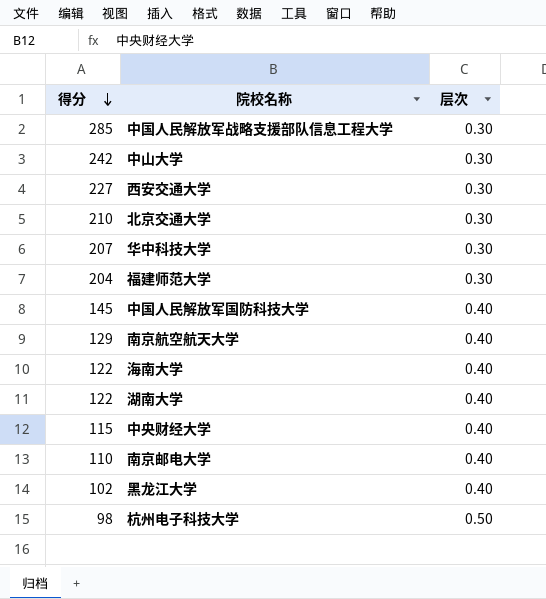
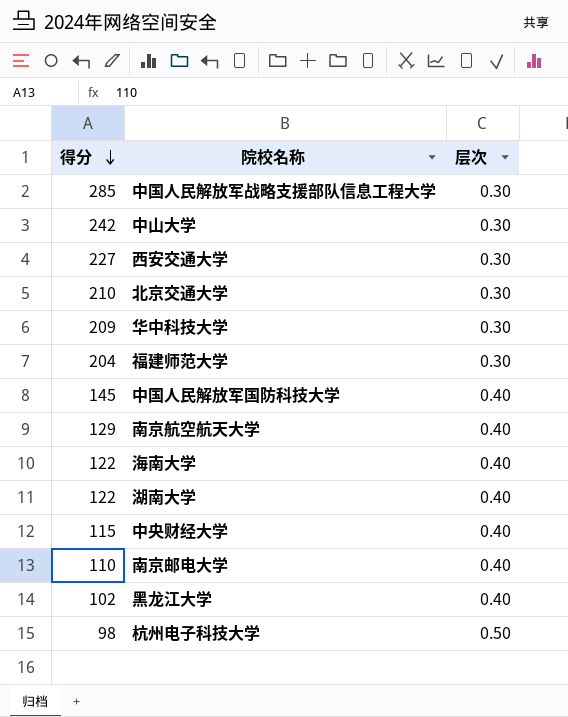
华中科技大学 | 得分: 207 -> 209

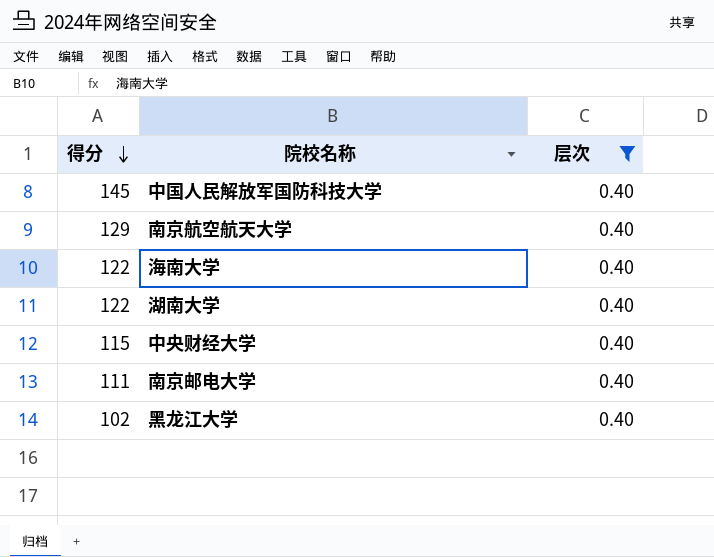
filter: none -> 层次 = 0.40
南京邮电大学 | 得分: 110 -> 111

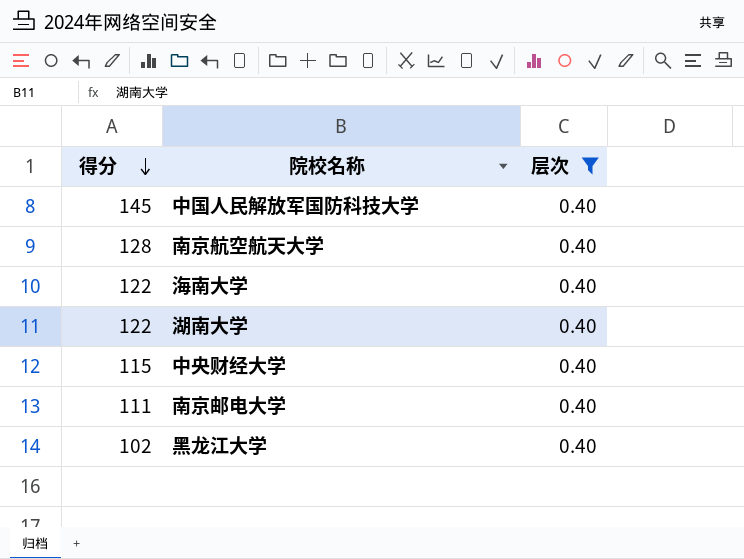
南京航空航天大学 | 得分: 129 -> 128

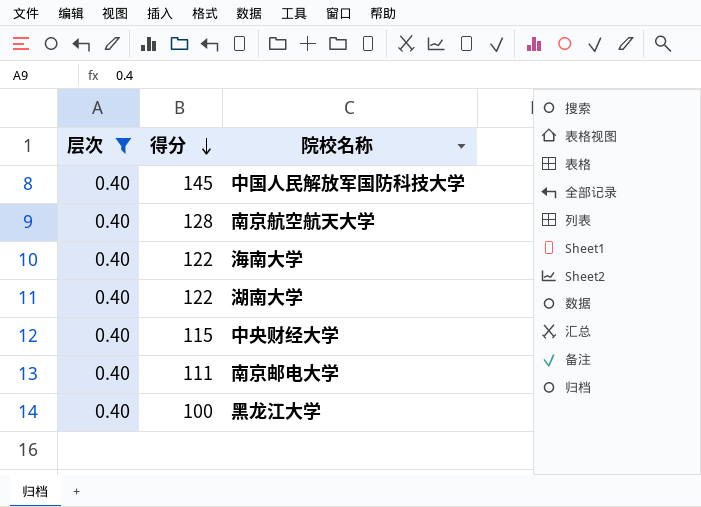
column 层次 | position: 3 -> 1
黑龙江大学 | 得分: 102 -> 100

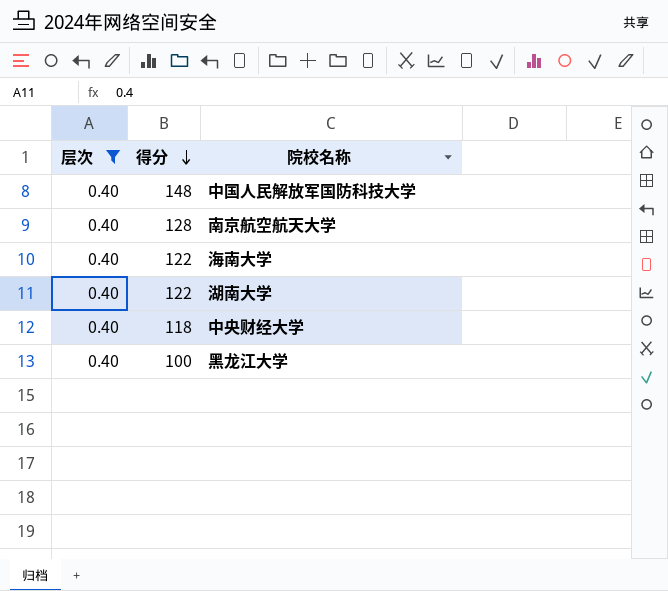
row 南京邮电大学: 0.40 | 111 -> none
中国人民解放军国防科技大学 | 得分: 145 -> 148
中央财经大学 | 得分: 115 -> 118

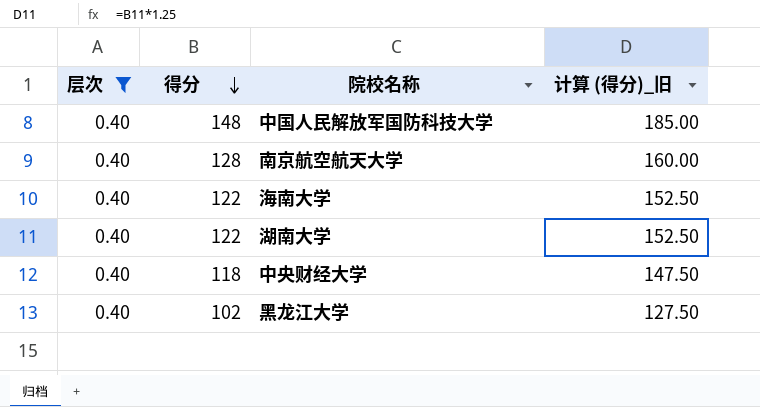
column 计算 (得分)_旧 | formula: none -> [得分] * 1.25
黑龙江大学 | 得分: 100 -> 102

